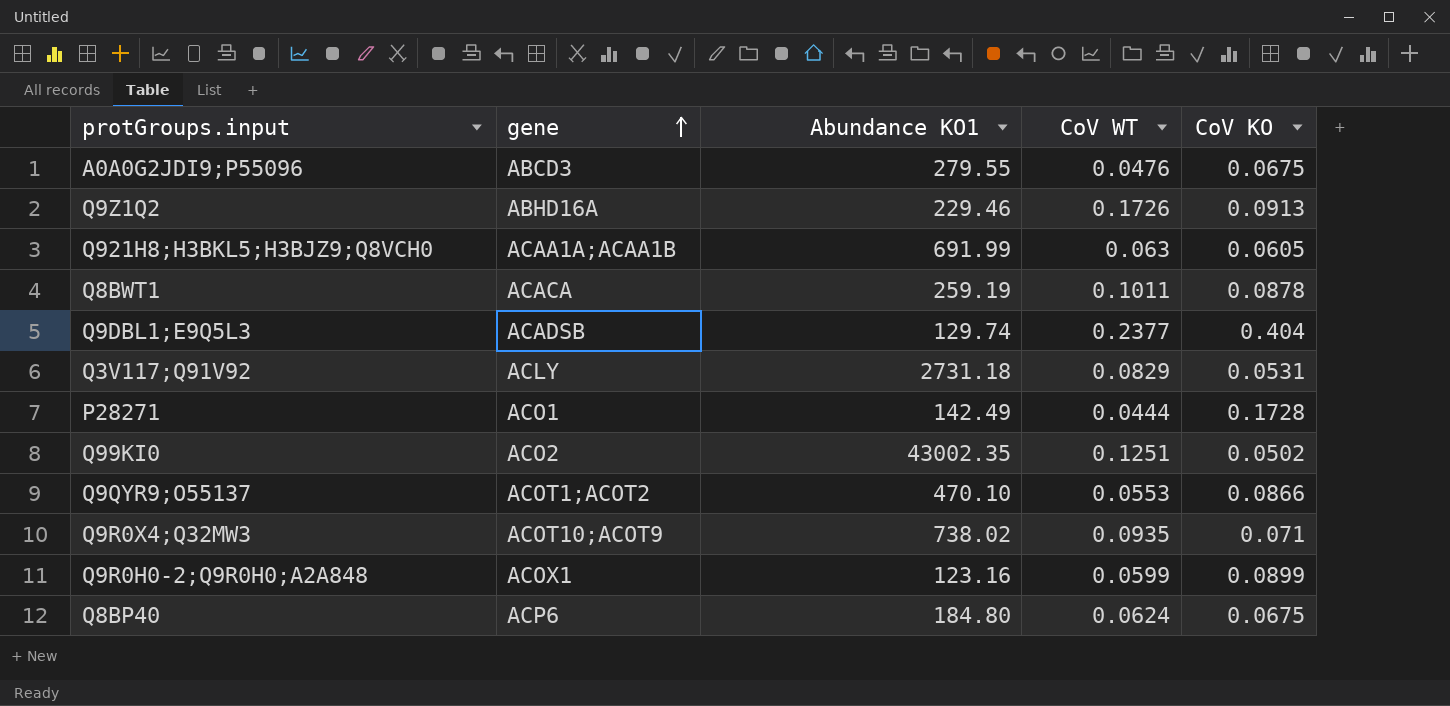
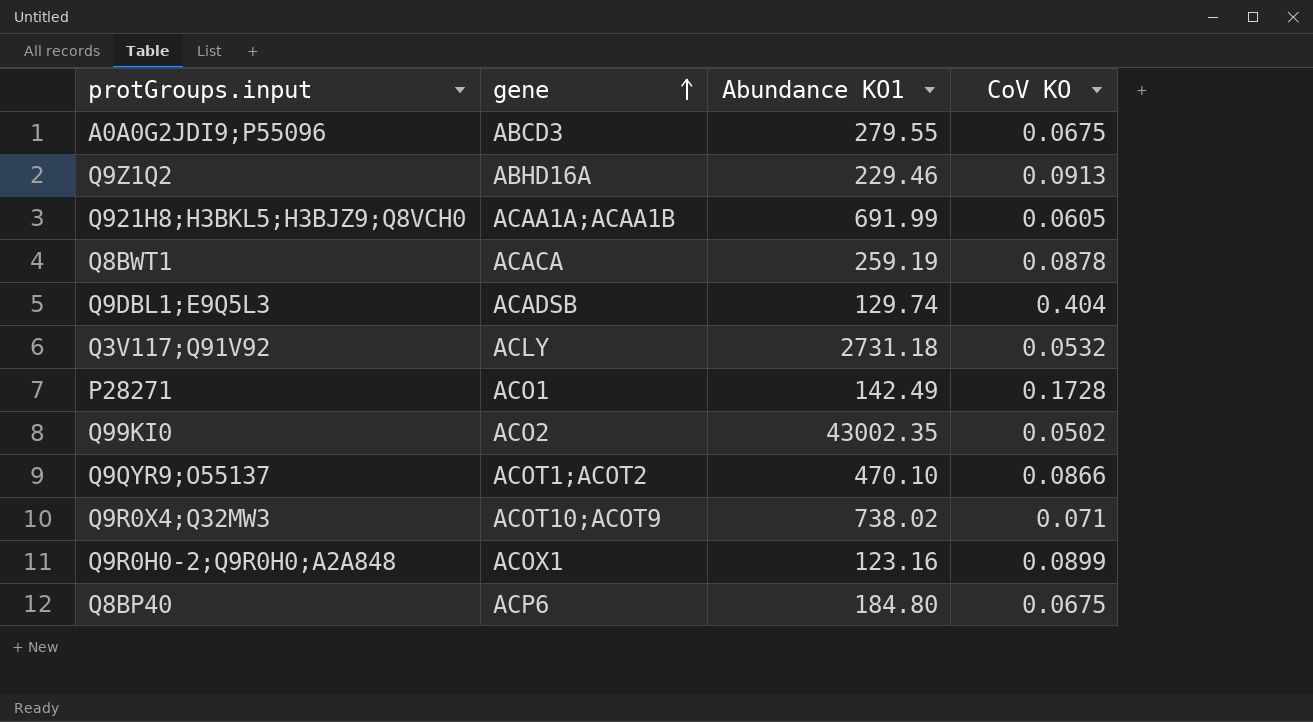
column CoV WT | position: 4 -> none
Q3V117;Q91V92 | CoV KO: 0.0531 -> 0.0532

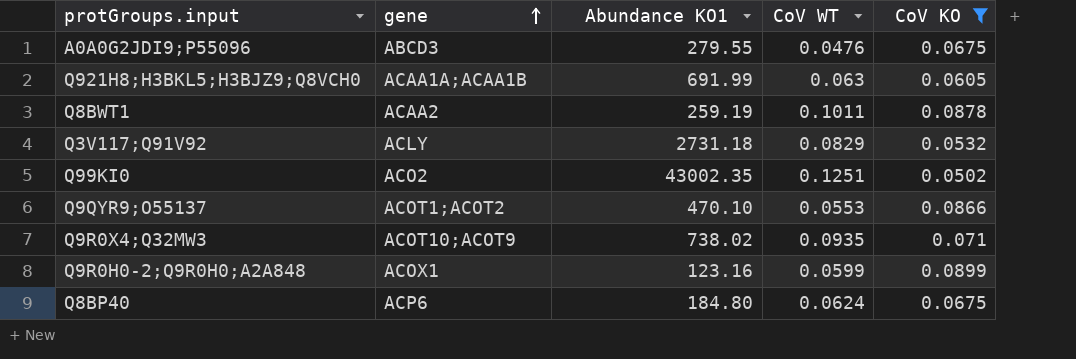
filter: none -> CoV KO <= 0.0899
column CoV WT | position: none -> 4
Q8BWT1 | gene: ACACA -> ACAA2

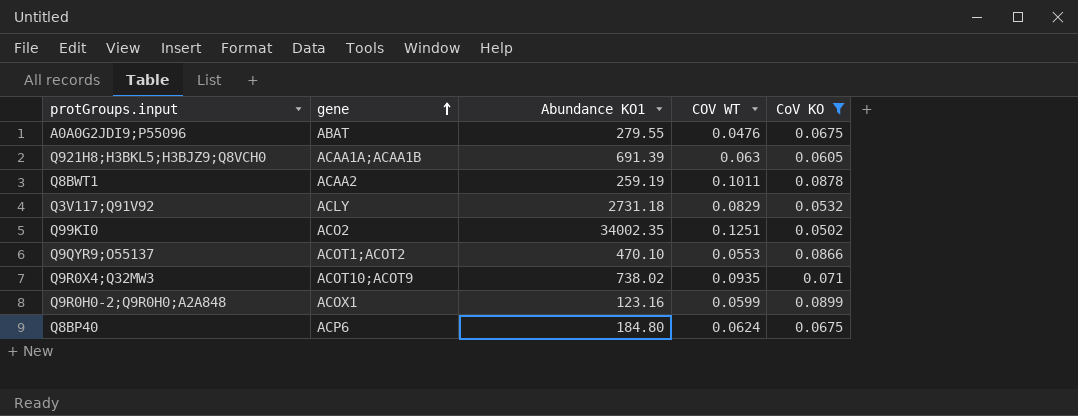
column name: CoV WT -> COV WT
A0A0G2JDI9;P55096 | gene: ABCD3 -> ABAT
Q921H8;H3BKL5;H3BJZ9;Q8VCH0 | Abundance KO1: 691.99 -> 691.39
Q99KI0 | Abundance KO1: 43002.35 -> 34002.35

